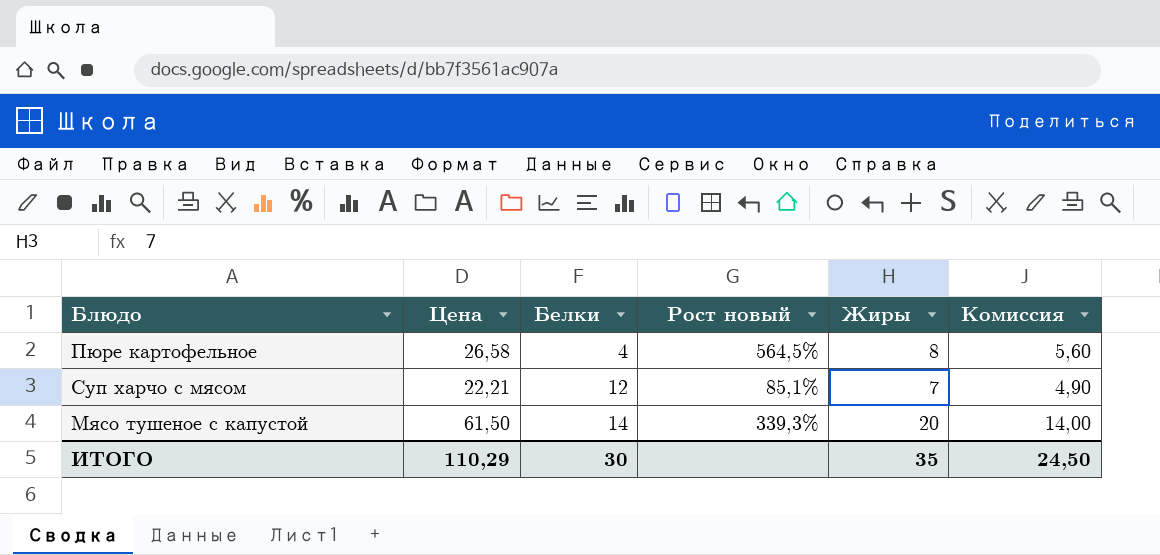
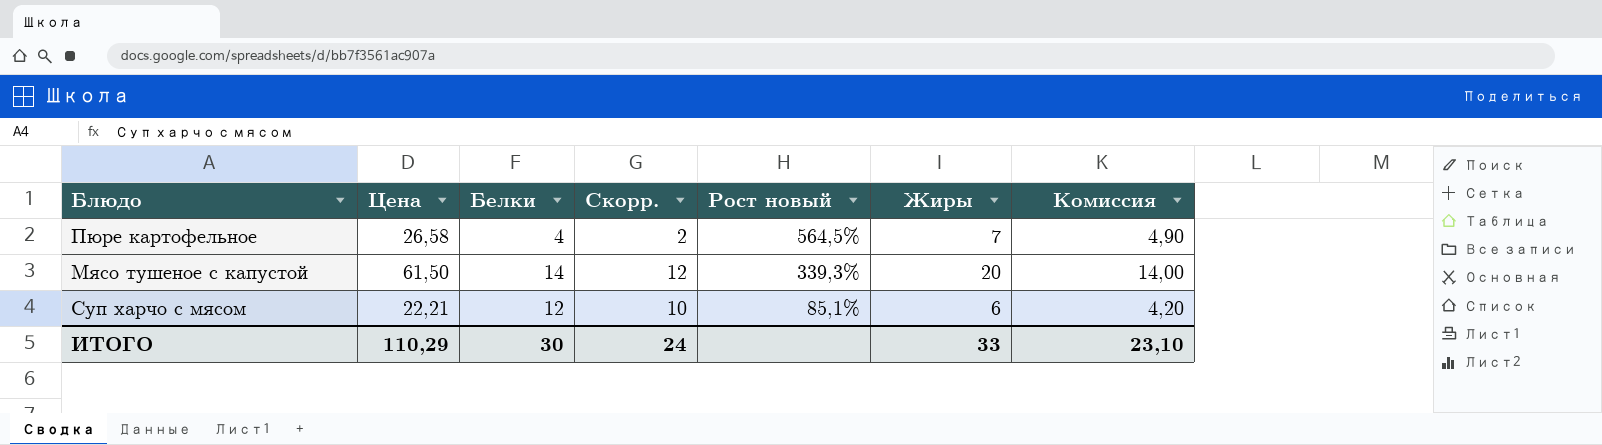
row order: Белки ascending -> Рост новый descending
column Скорр. | formula: none -> [Белки] - 2
Пюре картофельное | Жиры: 8 -> 7
Пюре картофельное | Комиссия: 5,60 -> 4,90
Суп харчо с мясом | Жиры: 7 -> 6
Суп харчо с мясом | Комиссия: 4,90 -> 4,20
ИТОГО | Жиры: 35 -> 33
ИТОГО | Комиссия: 24,50 -> 23,10

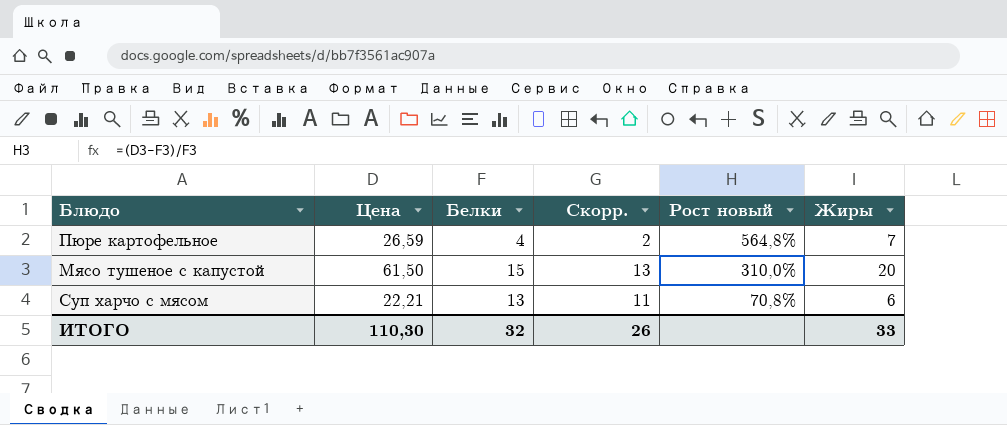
column Комиссия | formula: [Жиры] * 0,7 -> none
Пюре картофельное | Цена: 26,58 -> 26,59
Пюре картофельное | Рост новый: 564,5% -> 564,8%
Мясо тушеное с капустой | Белки: 14 -> 15
Мясо тушеное с капустой | Скорр.: 12 -> 13
Мясо тушеное с капустой | Рост новый: 339,3% -> 310,0%
Суп харчо с мясом | Белки: 12 -> 13
Суп харчо с мясом | Скорр.: 10 -> 11
Суп харчо с мясом | Рост новый: 85,1% -> 70,8%
ИТОГО | Цена: 110,29 -> 110,30
ИТОГО | Белки: 30 -> 32
ИТОГО | Скорр.: 24 -> 26

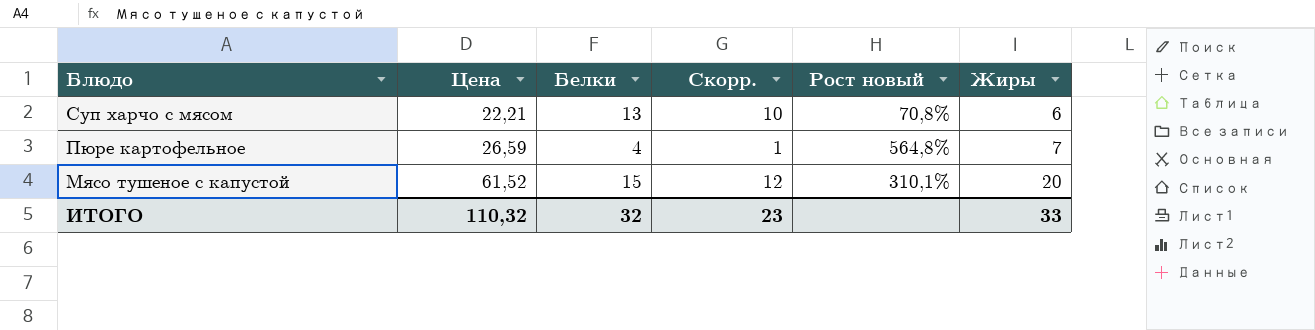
row order: Рост новый descending -> Блюдо descending
column Скорр. | formula: [Белки] - 2 -> [Белки] - 3
Мясо тушеное с капустой | Цена: 61,50 -> 61,52
Мясо тушеное с капустой | Рост новый: 310,0% -> 310,1%
ИТОГО | Цена: 110,30 -> 110,32
ИТОГО | Скорр.: 26 -> 23

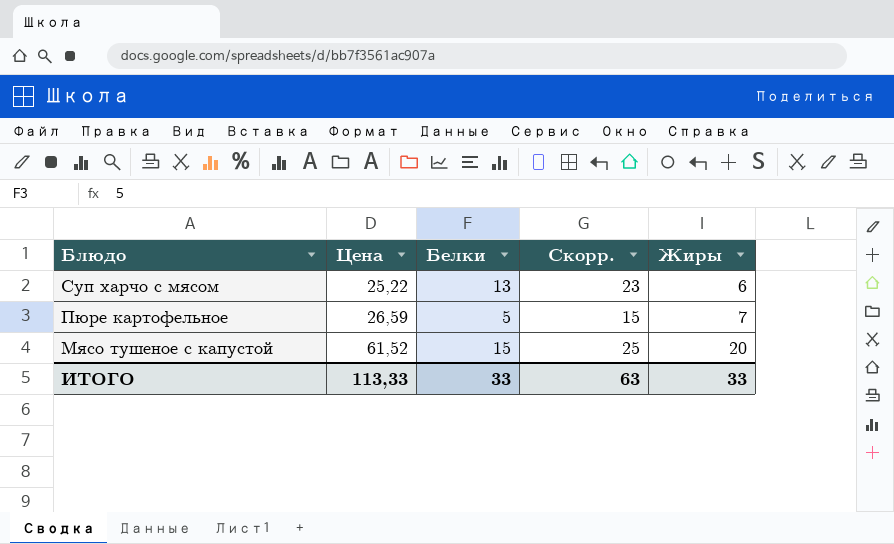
column Рост новый | formula: ([Цена] - [Белки]) / [Белки] -> none
column Скорр. | formula: [Белки] - 3 -> [Белки] + 10
Суп харчо с мясом | Цена: 22,21 -> 25,22
Пюре картофельное | Белки: 4 -> 5
ИТОГО | Цена: 110,32 -> 113,33
ИТОГО | Белки: 32 -> 33
ИТОГО | Скорр.: 23 -> 63

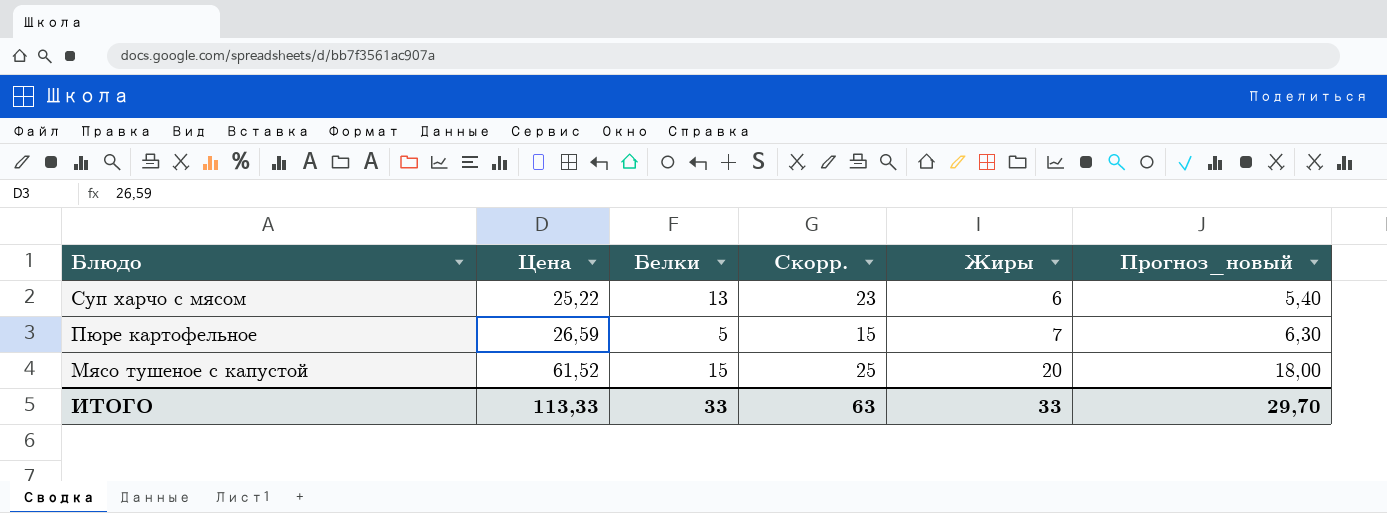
column Прогноз_новый | formula: none -> [Жиры] * 0,9

